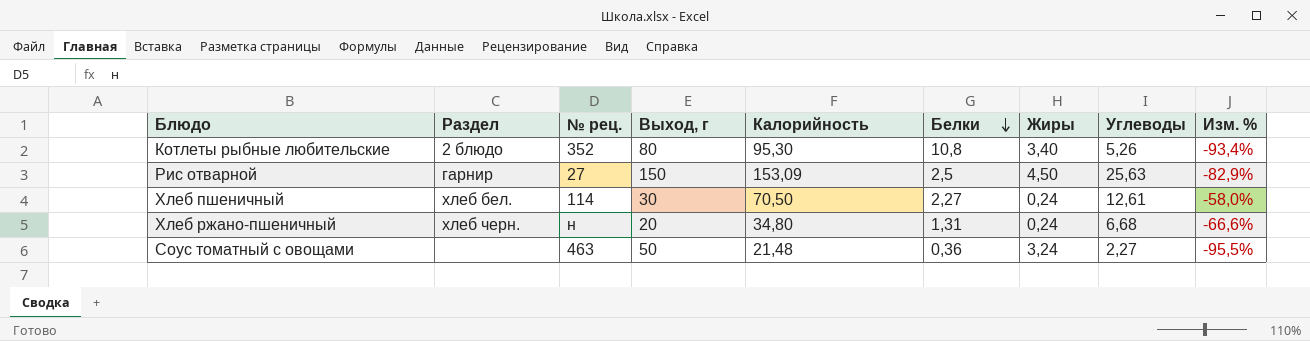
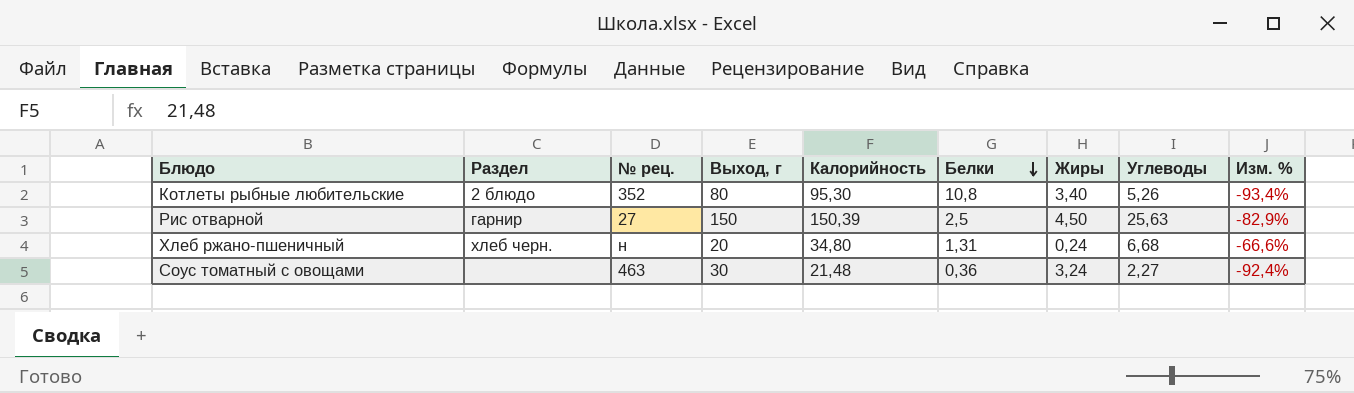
row Хлеб пшеничный: хлеб бел. | 114 | 30 | 70,50 | 2,27 | 0,24 | 12,61 | -58,0% -> none
Рис отварной | Калорийность: 153,09 -> 150,39
Соус томатный с овощами | Выход, г: 50 -> 30
Соус томатный с овощами | Изм. %: -95,5% -> -92,4%

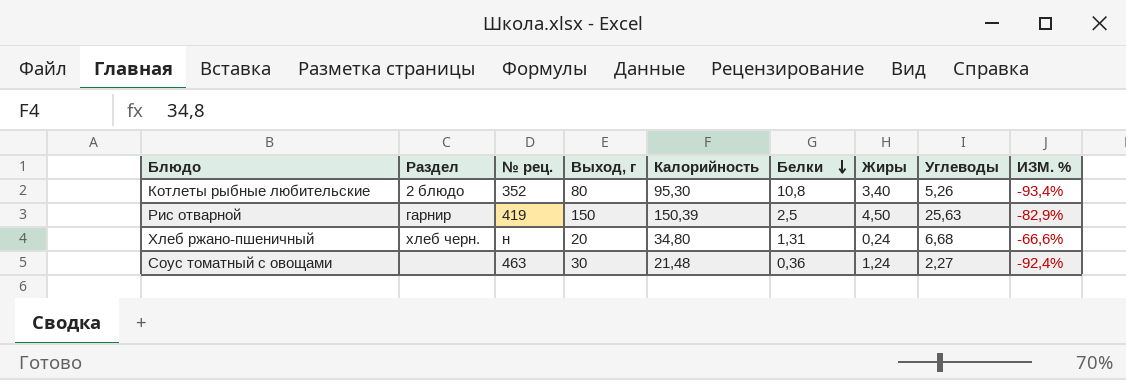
column name: Изм. % -> ИЗМ. %
Рис отварной | № рец.: 27 -> 419
Соус томатный с овощами | Жиры: 3,24 -> 1,24

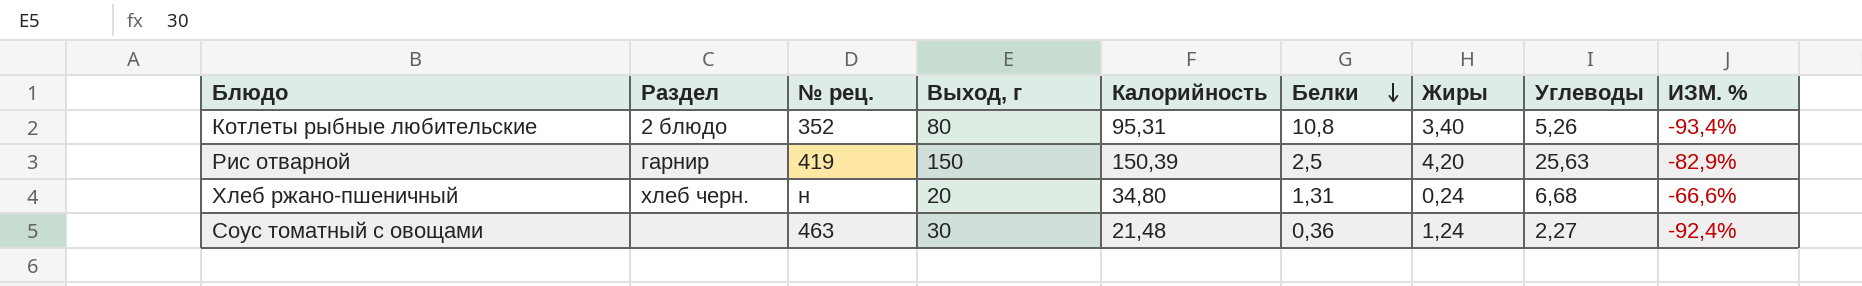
Котлеты рыбные любительские | Калорийность: 95,30 -> 95,31
Рис отварной | Жиры: 4,50 -> 4,20

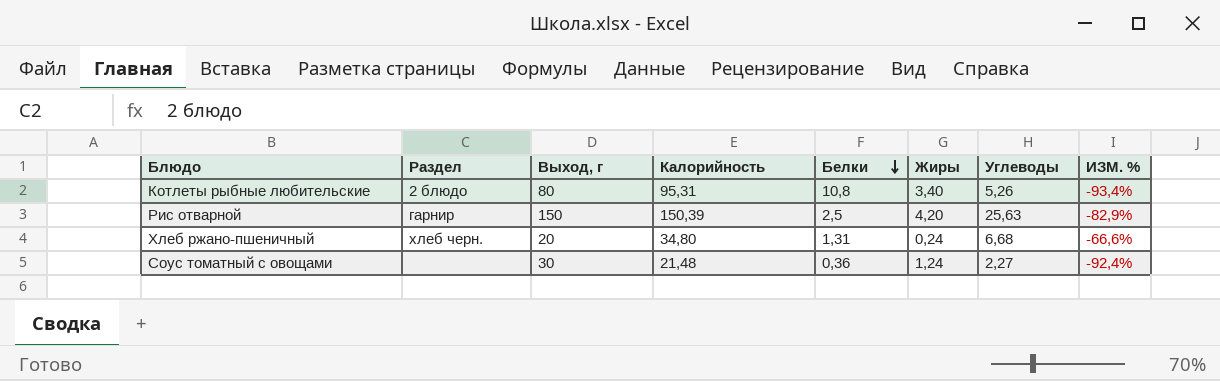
column № рец. | position: 3 -> none

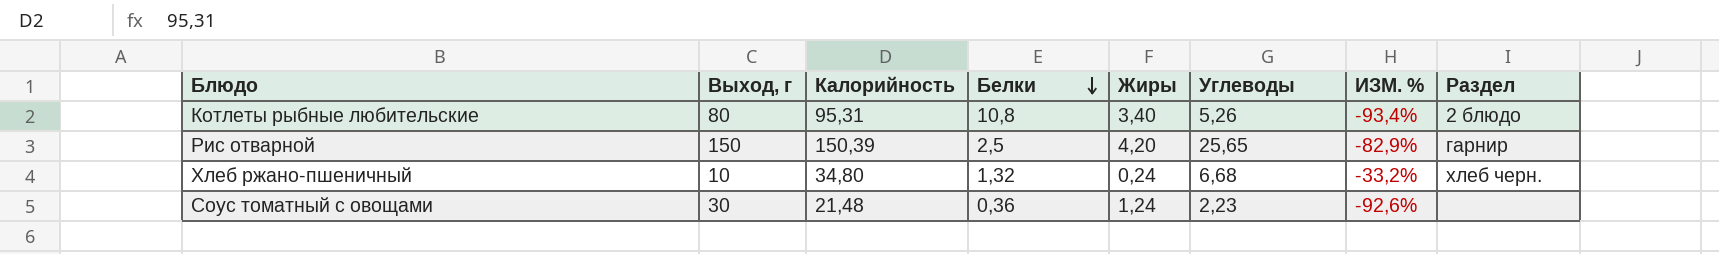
column Раздел | position: 2 -> 8
Рис отварной | Углеводы: 25,63 -> 25,65
Хлеб ржано-пшеничный | Выход, г: 20 -> 10
Хлеб ржано-пшеничный | Белки: 1,31 -> 1,32
Хлеб ржано-пшеничный | ИЗМ. %: -66,6% -> -33,2%
Соус томатный с овощами | Углеводы: 2,27 -> 2,23
Соус томатный с овощами | ИЗМ. %: -92,4% -> -92,6%

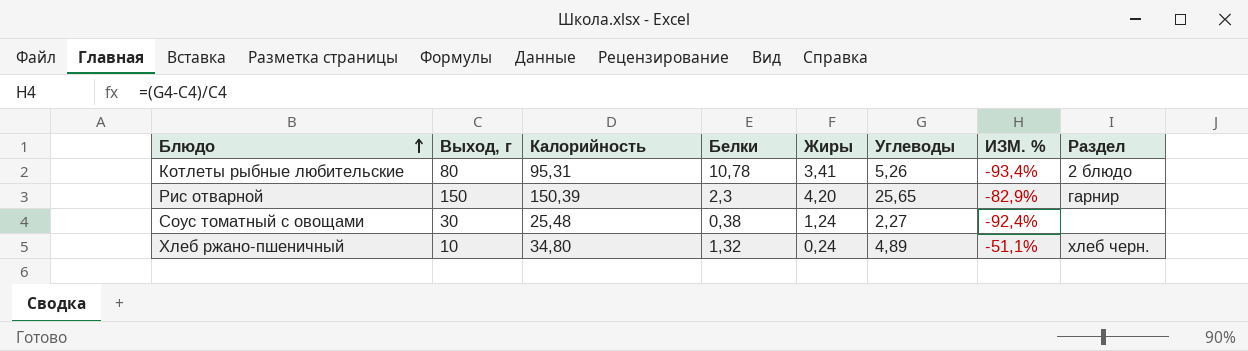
row order: Белки descending -> Блюдо ascending
Котлеты рыбные любительские | Белки: 10,8 -> 10,78
Котлеты рыбные любительские | Жиры: 3,40 -> 3,41
Рис отварной | Белки: 2,5 -> 2,3
Соус томатный с овощами | Калорийность: 21,48 -> 25,48
Соус томатный с овощами | Белки: 0,36 -> 0,38
Соус томатный с овощами | Углеводы: 2,23 -> 2,27
Соус томатный с овощами | ИЗМ. %: -92,6% -> -92,4%
Хлеб ржано-пшеничный | Углеводы: 6,68 -> 4,89
Хлеб ржано-пшеничный | ИЗМ. %: -33,2% -> -51,1%

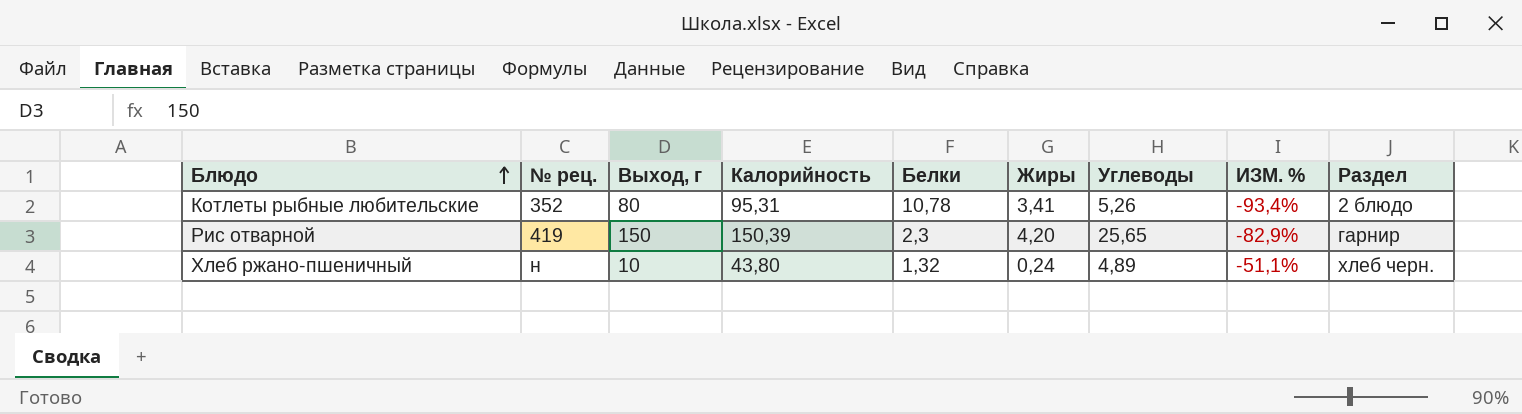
column № рец. | position: none -> 2
row Соус томатный с овощами: 30 | 25,48 | 0,38 | 1,24 | 2,27 | -92,4% | none -> none
Хлеб ржано-пшеничный | Калорийность: 34,80 -> 43,80

